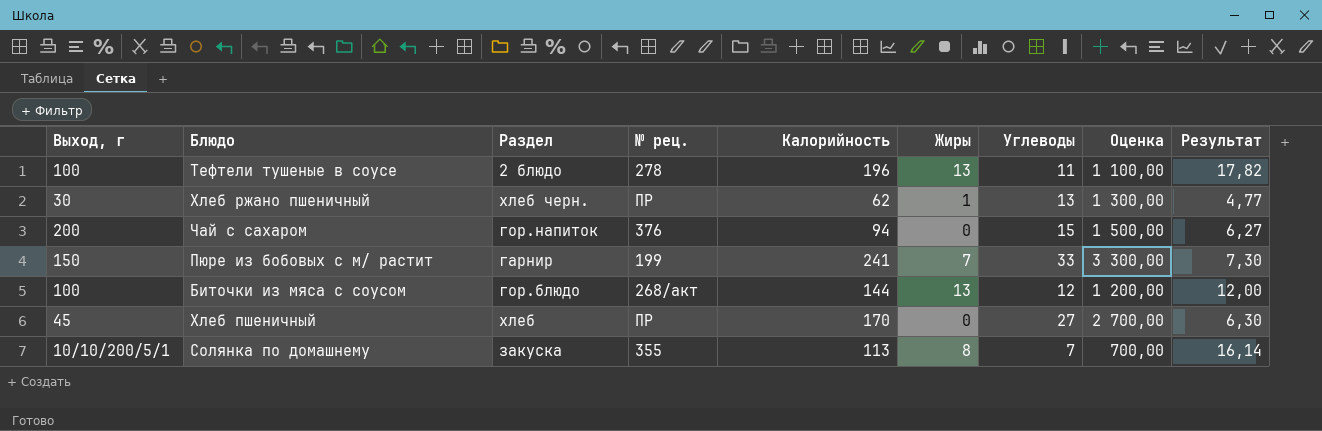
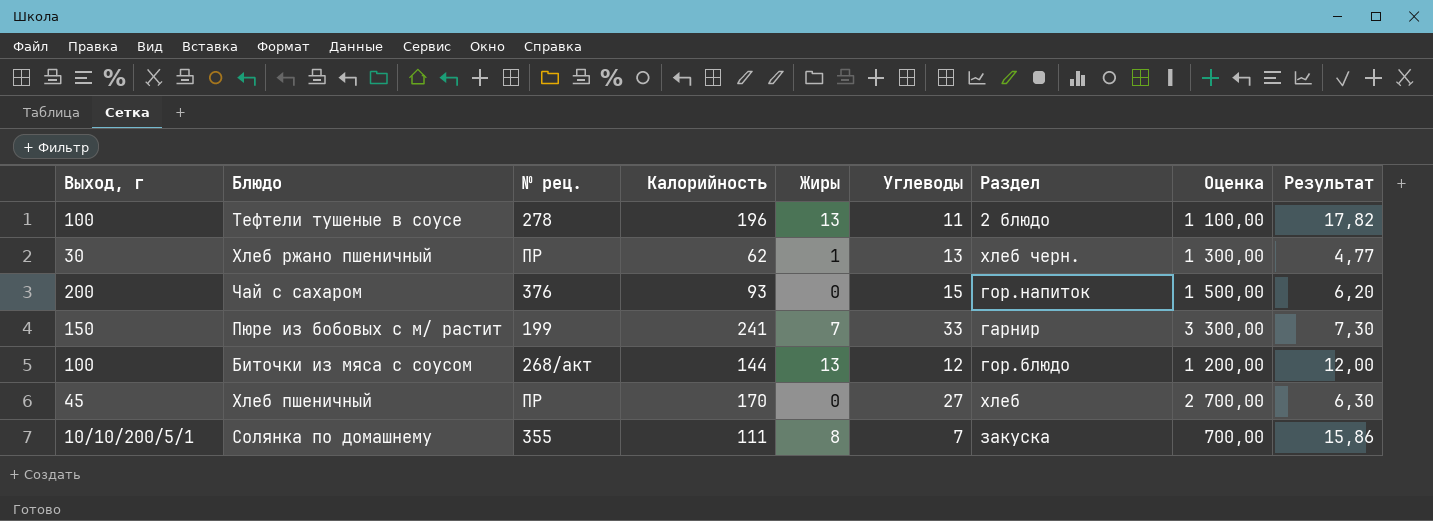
column Раздел | position: 3 -> 7
Чай с сахаром | Калорийность: 94 -> 93
Чай с сахаром | Результат: 6,27 -> 6,20
Солянка по домашнему | Калорийность: 113 -> 111
Солянка по домашнему | Результат: 16,14 -> 15,86

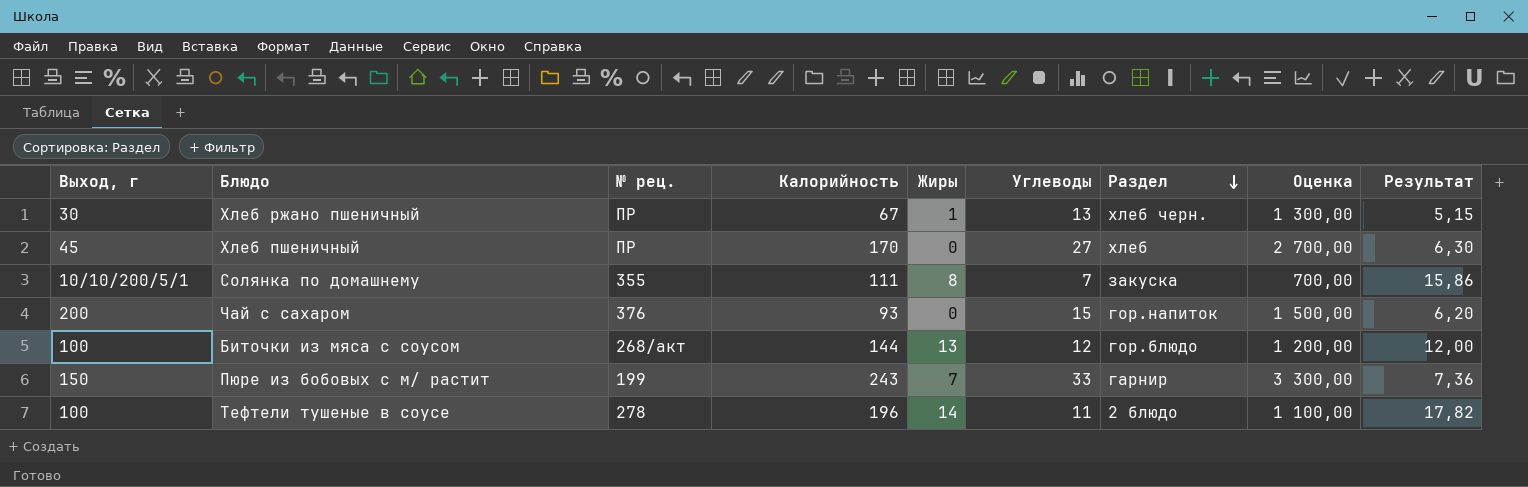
row order: none -> Раздел descending
Хлеб ржано пшеничный | Калорийность: 62 -> 67
Хлеб ржано пшеничный | Результат: 4,77 -> 5,15
Пюре из бобовых с м/ растит | Калорийность: 241 -> 243
Пюре из бобовых с м/ растит | Результат: 7,30 -> 7,36
Тефтели тушеные в соусе | Жиры: 13 -> 14

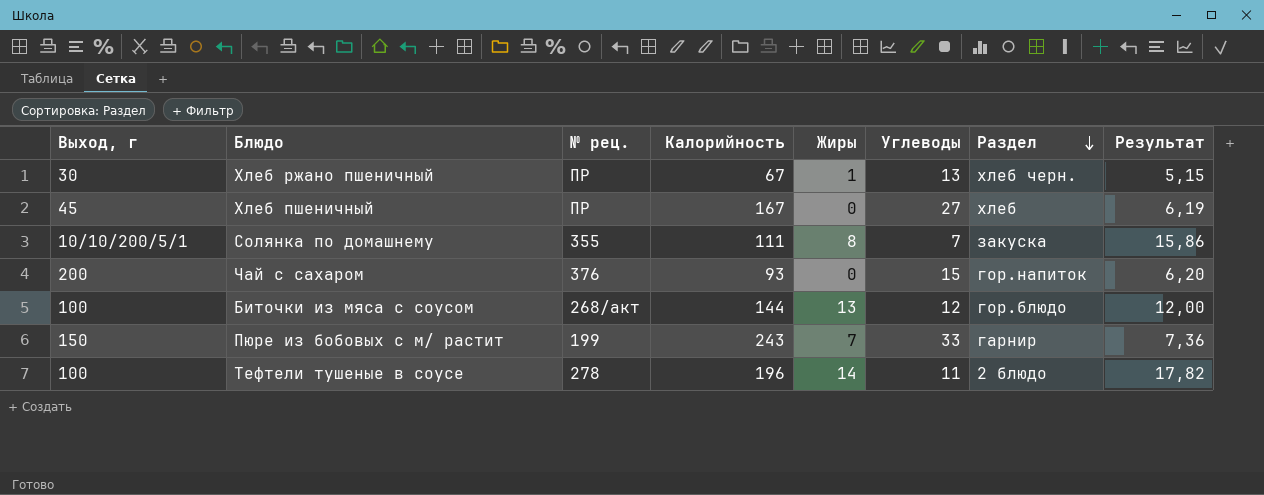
column Оценка | formula: [Углеводы] * 100 -> none
Хлеб пшеничный | Калорийность: 170 -> 167
Хлеб пшеничный | Результат: 6,30 -> 6,19

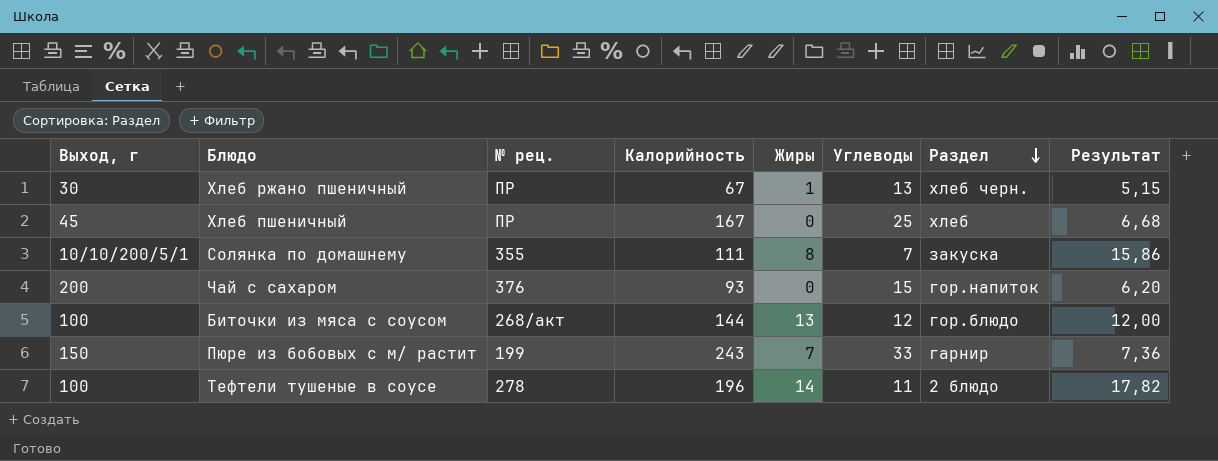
Хлеб пшеничный | Углеводы: 27 -> 25
Хлеб пшеничный | Результат: 6,19 -> 6,68

